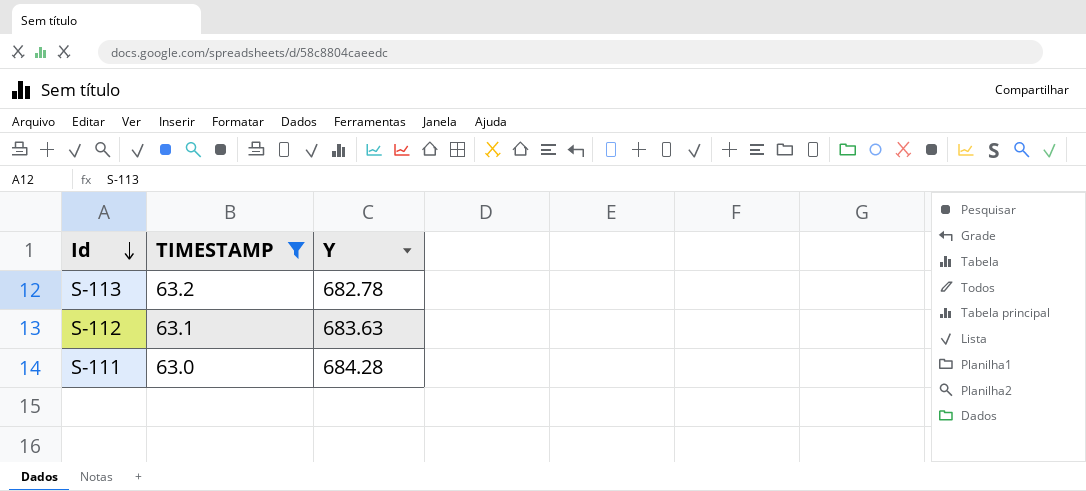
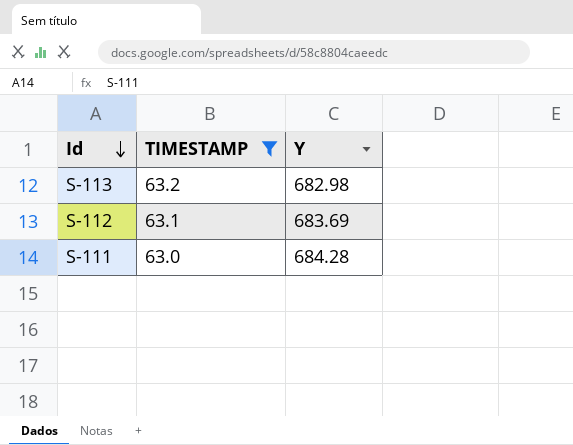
S-113 | Y: 682.78 -> 682.98
S-112 | Y: 683.63 -> 683.69

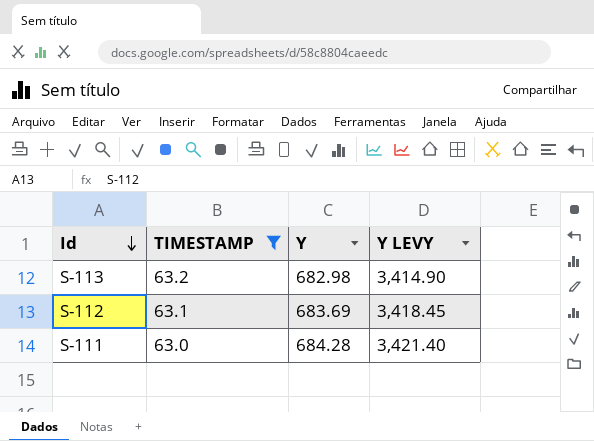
column Y LEVY | formula: none -> [Y] * 5

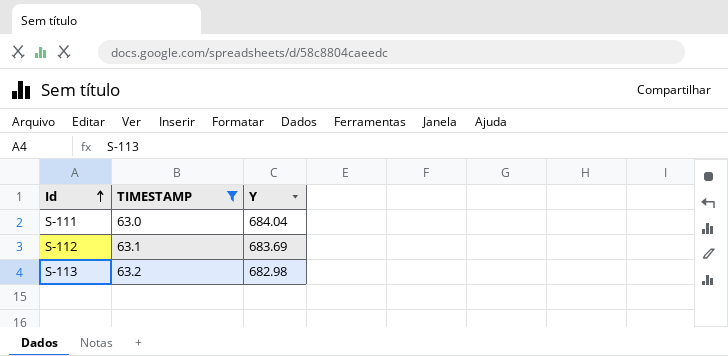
row order: Id descending -> Id ascending
column Y LEVY | formula: [Y] * 5 -> none
S-111 | Y: 684.28 -> 684.04

